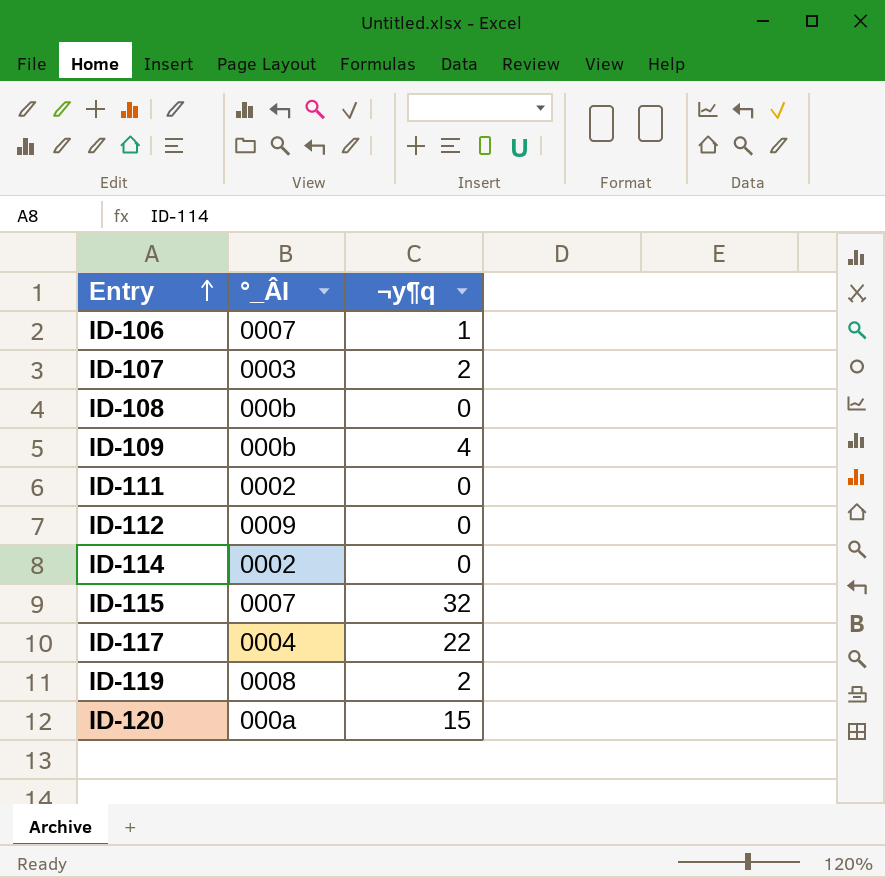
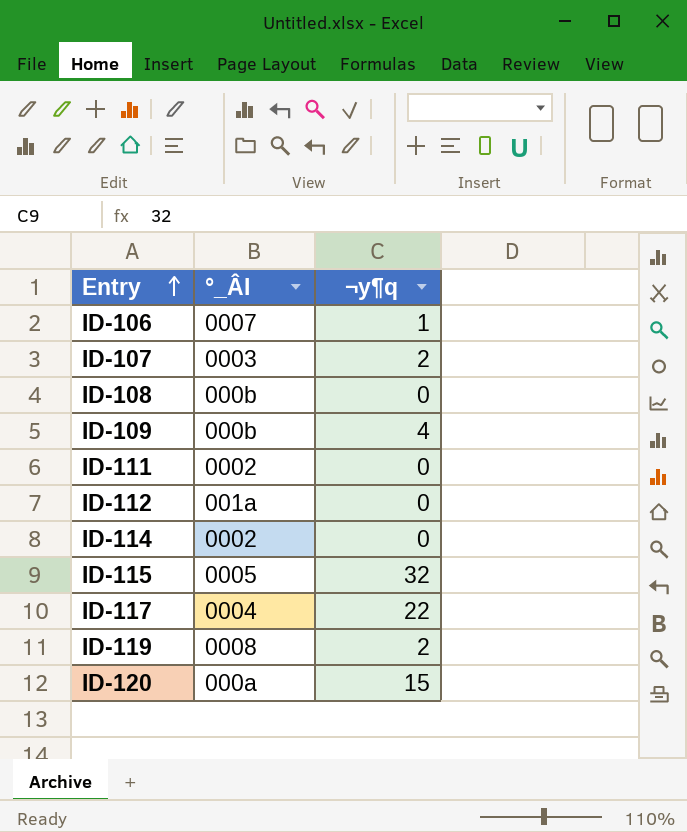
ID-112 | °_ÂI: 0009 -> 001a
ID-115 | °_ÂI: 0007 -> 0005

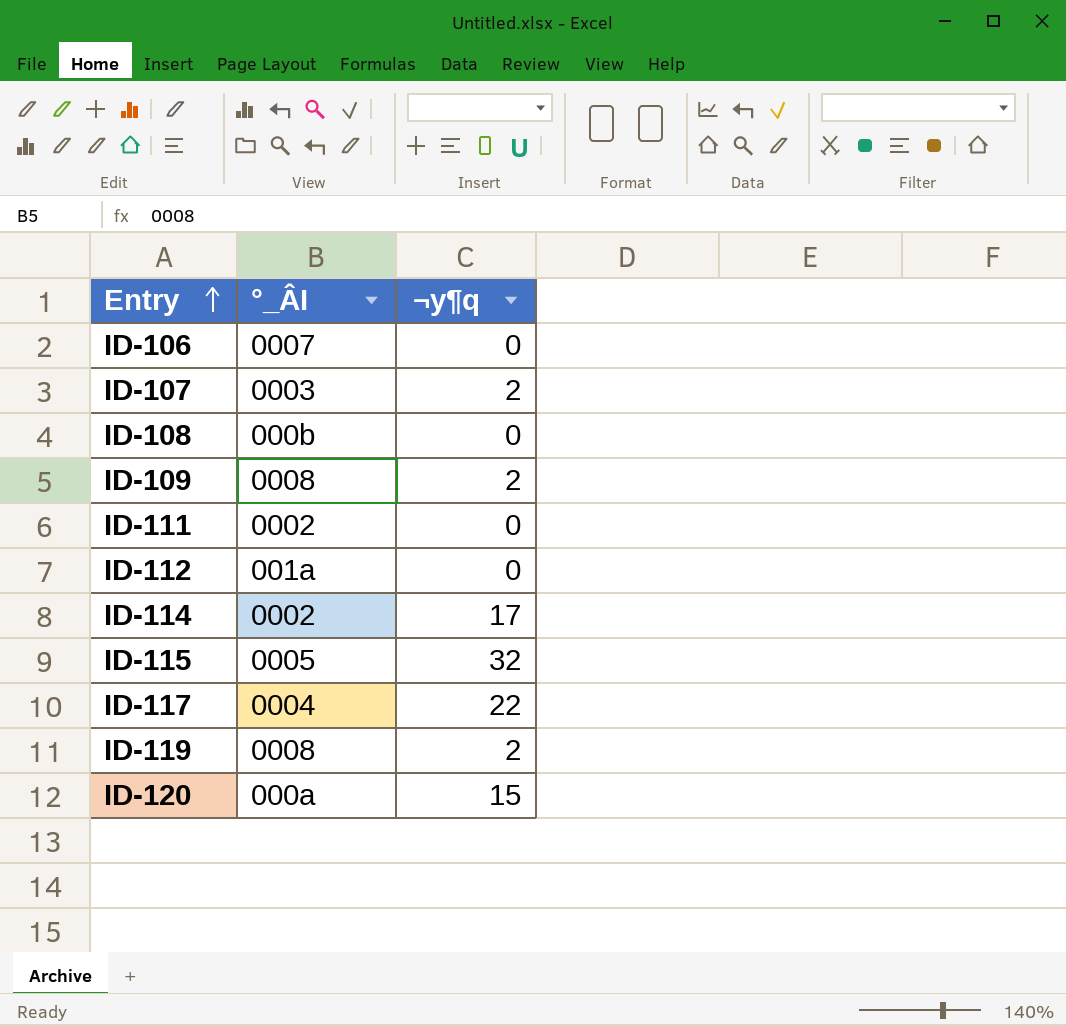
ID-106 | ¬y¶q: 1 -> 0
ID-109 | °_ÂI: 000b -> 0008
ID-109 | ¬y¶q: 4 -> 2
ID-114 | ¬y¶q: 0 -> 17

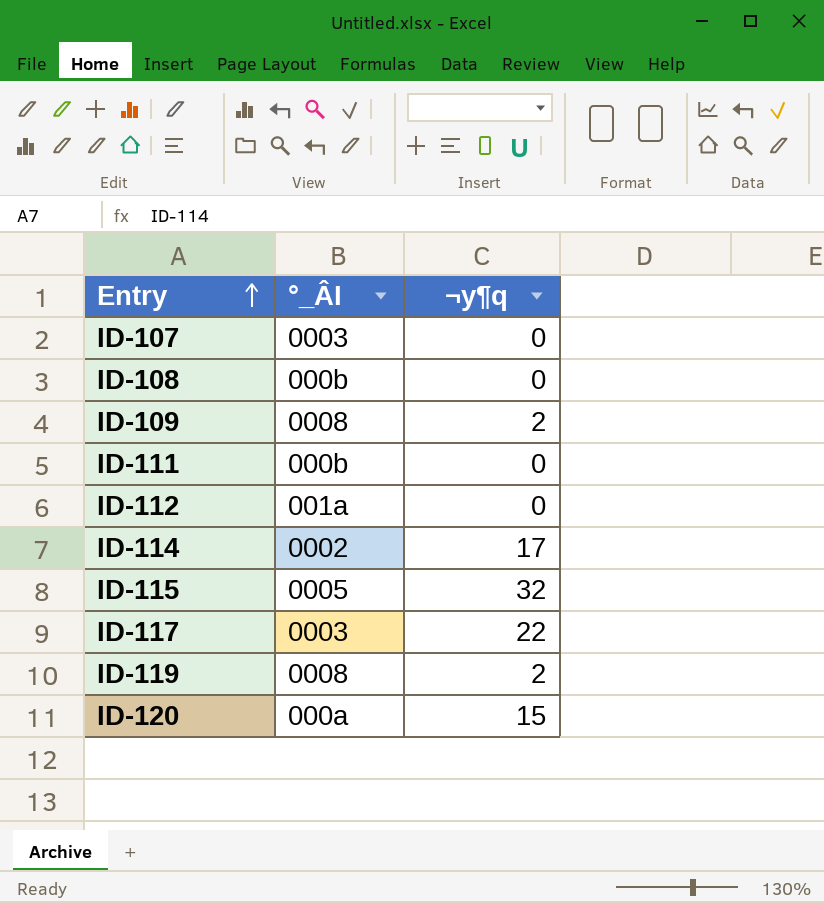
row ID-106: 0007 | 0 -> none
ID-107 | ¬y¶q: 2 -> 0
ID-111 | °_ÂI: 0002 -> 000b
ID-117 | °_ÂI: 0004 -> 0003

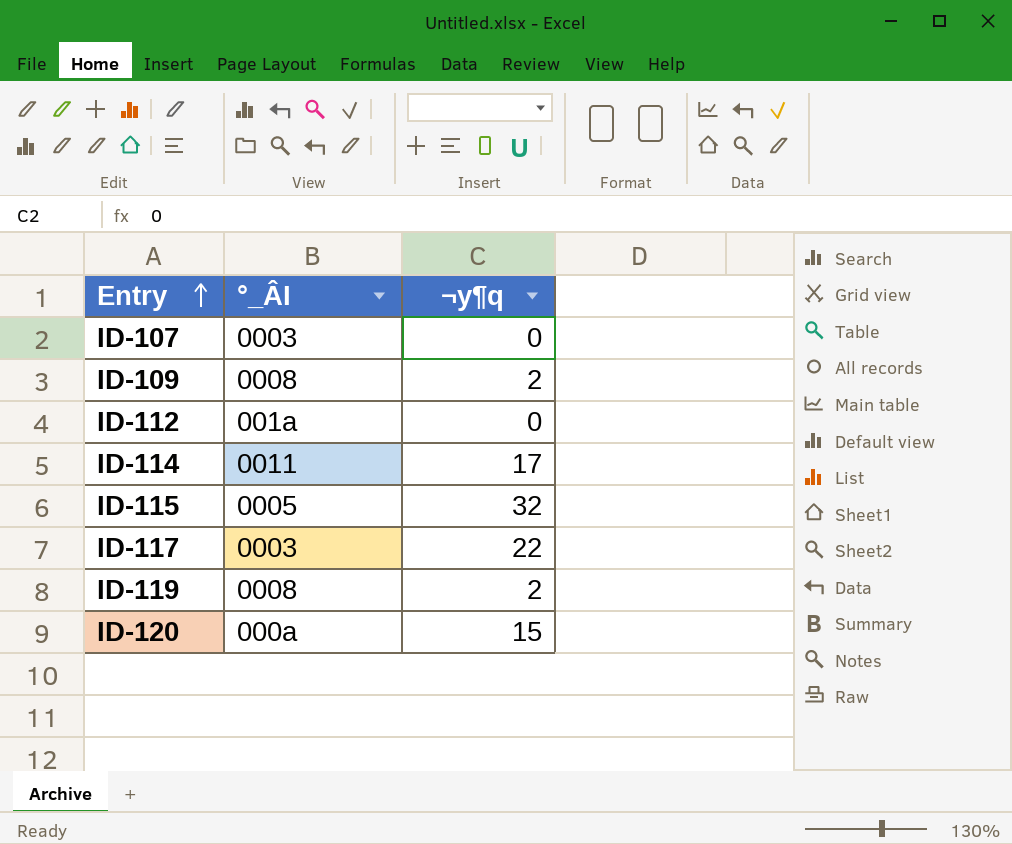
row ID-108: 000b | 0 -> none
row ID-111: 000b | 0 -> none
ID-114 | °_ÂI: 0002 -> 0011

